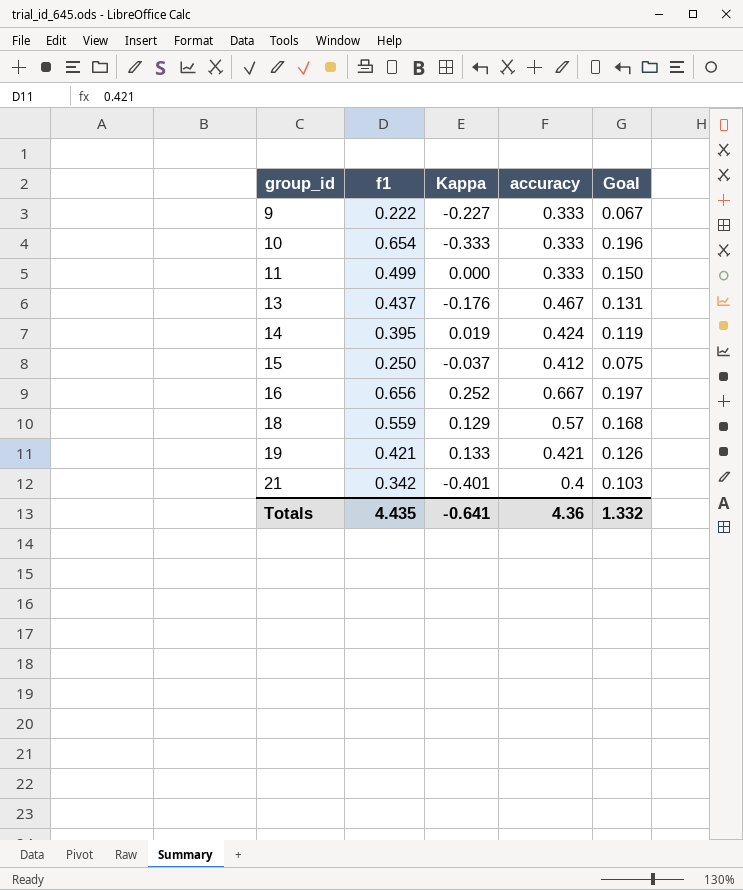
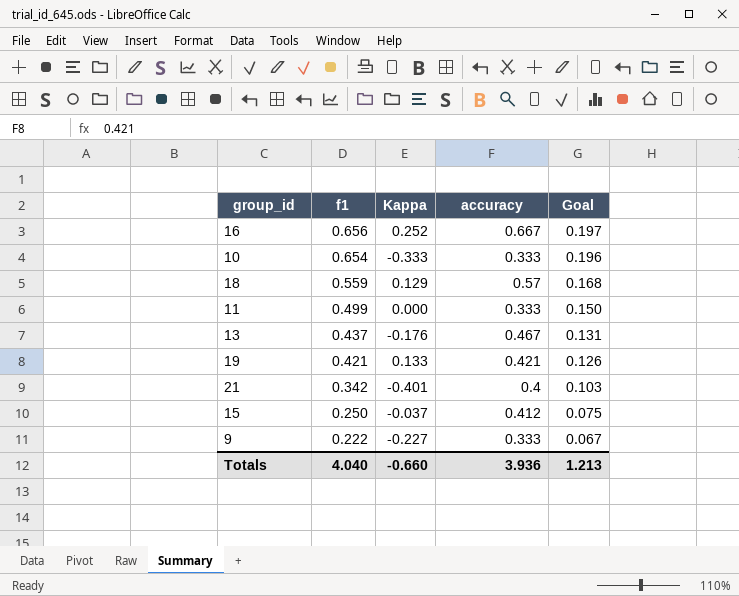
row order: group_id ascending -> f1 descending
row 14: 0.395 | 0.019 | 0.424 | 0.119 -> none
Totals | f1: 4.435 -> 4.040
Totals | Kappa: -0.641 -> -0.660
Totals | accuracy: 4.36 -> 3.936
Totals | Goal: 1.332 -> 1.213

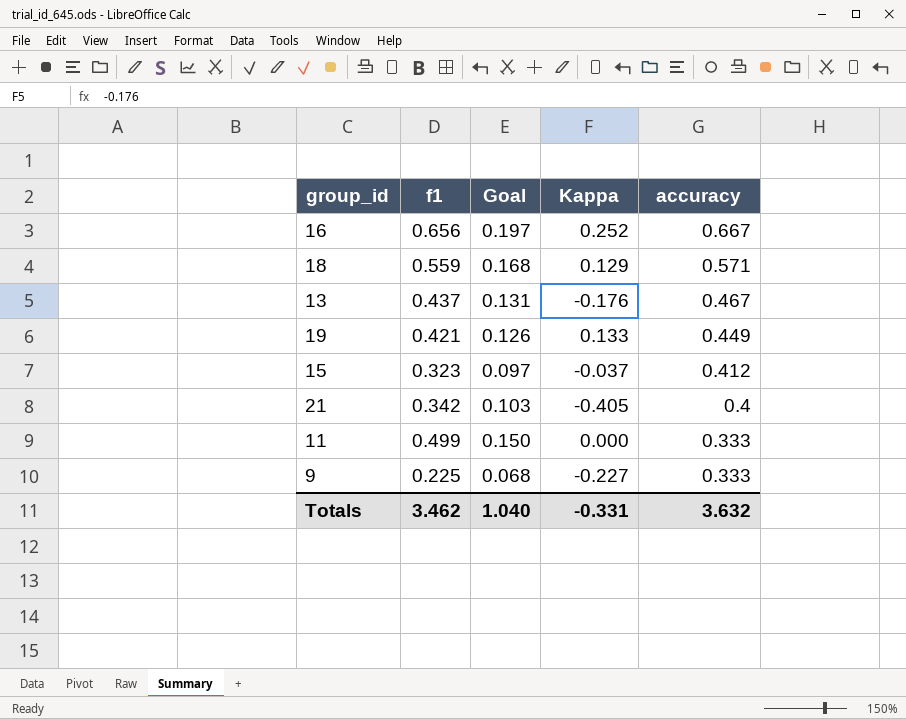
row order: f1 descending -> accuracy descending
column Goal | position: 5 -> 3
row 10: 0.654 | -0.333 | 0.333 | 0.196 -> none
18 | accuracy: 0.57 -> 0.571
19 | accuracy: 0.421 -> 0.449
15 | f1: 0.250 -> 0.323
15 | Goal: 0.075 -> 0.097
21 | Kappa: -0.401 -> -0.405
9 | f1: 0.222 -> 0.225
9 | Goal: 0.067 -> 0.068
Totals | f1: 4.040 -> 3.462
Totals | Goal: 1.213 -> 1.040
Totals | Kappa: -0.660 -> -0.331
Totals | accuracy: 3.936 -> 3.632

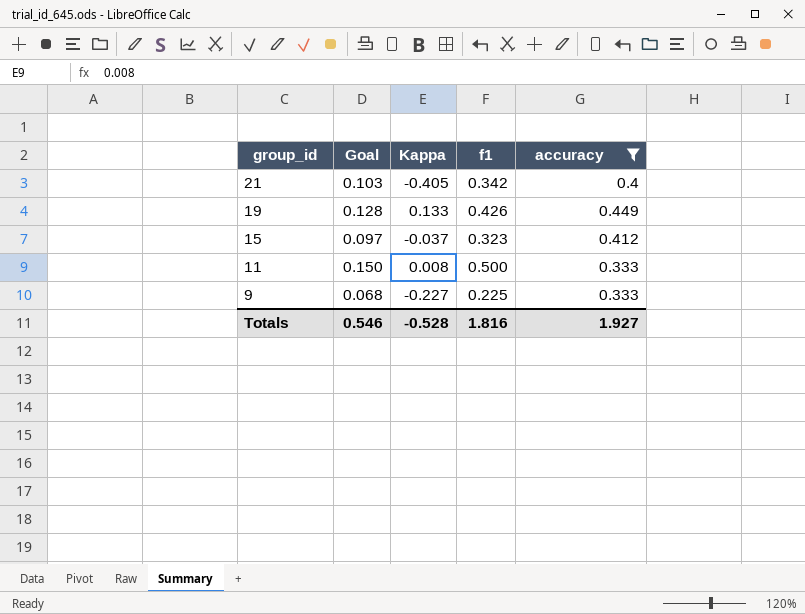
filter: none -> accuracy <= 0.449
row order: accuracy descending -> group_id descending
column f1 | position: 2 -> 4
19 | Goal: 0.126 -> 0.128
19 | f1: 0.421 -> 0.426
11 | Kappa: 0.000 -> 0.008
11 | f1: 0.499 -> 0.500
Totals | Goal: 1.040 -> 0.546
Totals | Kappa: -0.331 -> -0.528
Totals | f1: 3.462 -> 1.816
Totals | accuracy: 3.632 -> 1.927

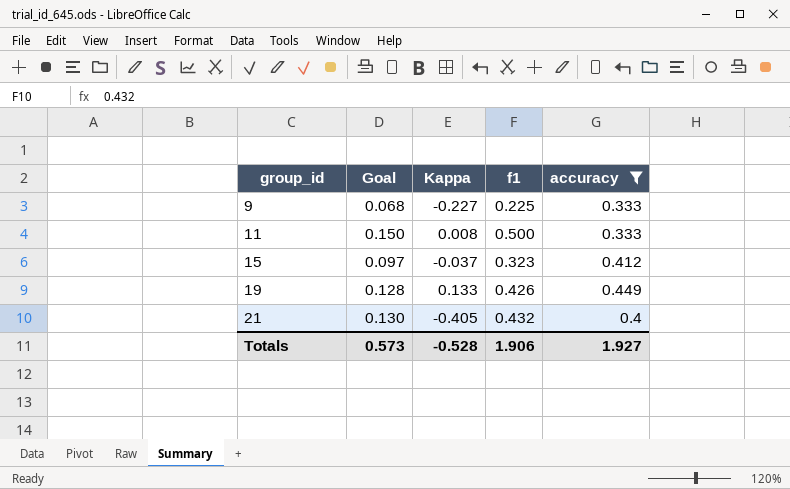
row order: group_id descending -> group_id ascending
21 | Goal: 0.103 -> 0.130
21 | f1: 0.342 -> 0.432
Totals | Goal: 0.546 -> 0.573
Totals | f1: 1.816 -> 1.906

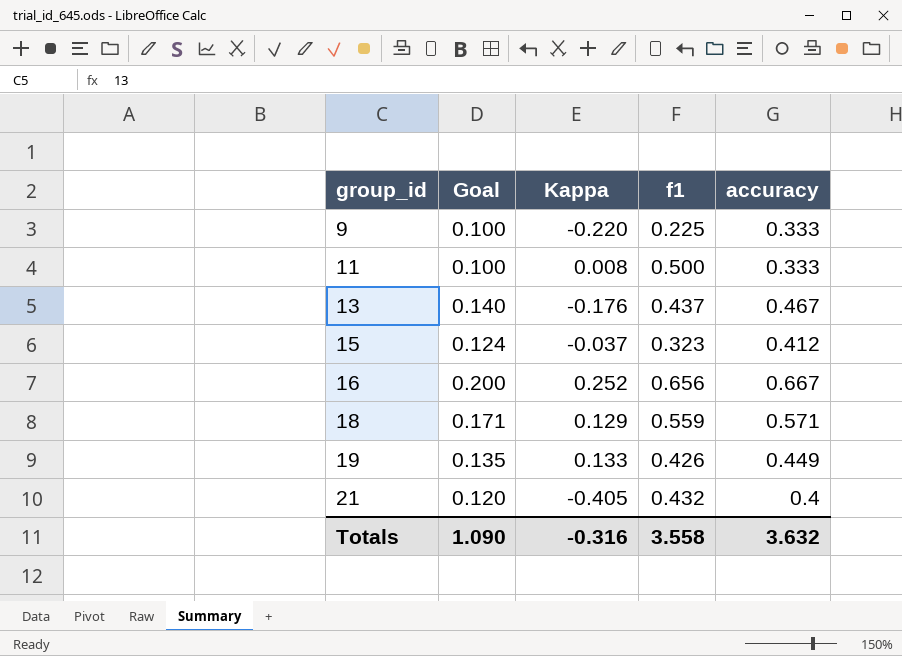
filter: accuracy <= 0.449 -> none
column Goal | formula: [f1] * 0.3 -> [accuracy] * 0.3
9 | Kappa: -0.227 -> -0.220
Totals | Goal: 0.573 -> 1.090
Totals | Kappa: -0.528 -> -0.316
Totals | f1: 1.906 -> 3.558
Totals | accuracy: 1.927 -> 3.632

